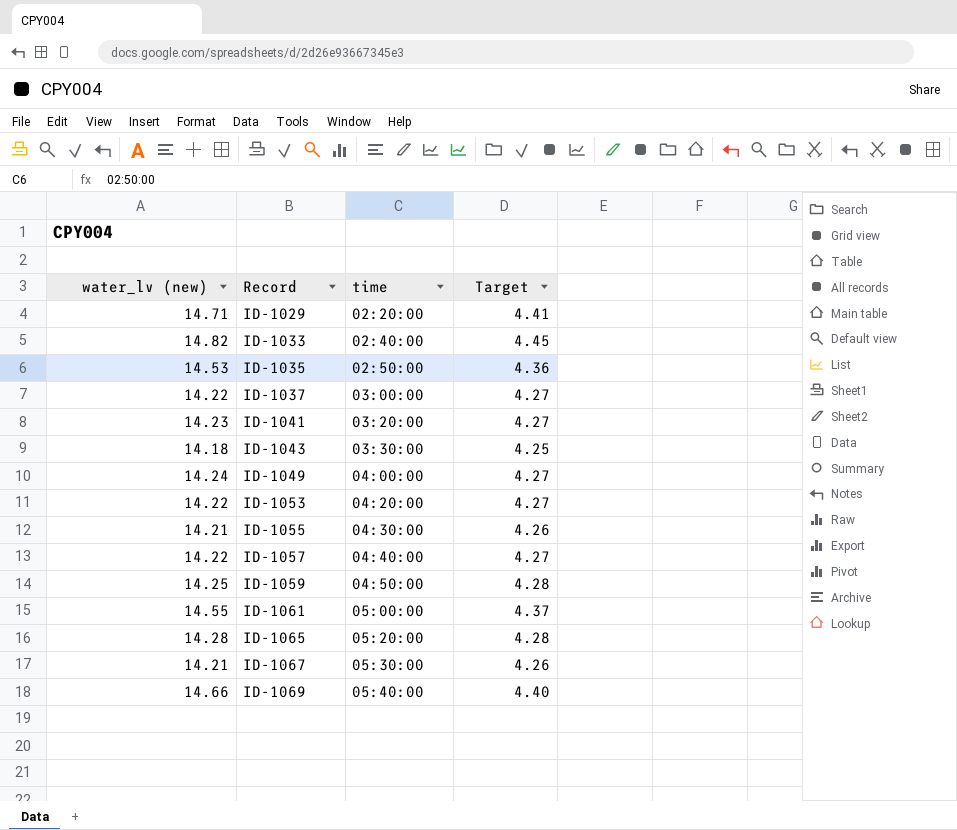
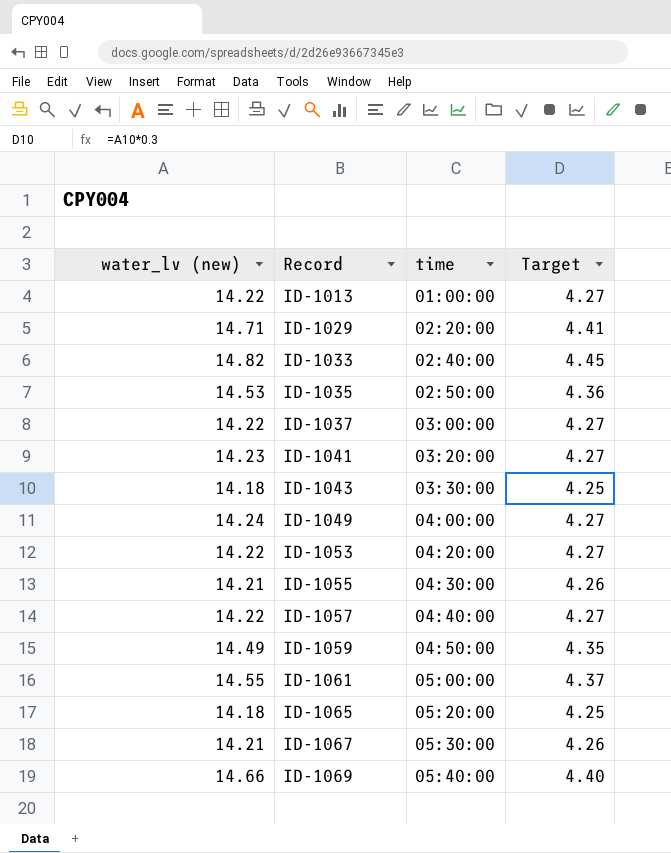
row ID-1013: none -> 14.22 | 01:00:00 | 4.27
ID-1059 | water_lv (new): 14.25 -> 14.49
ID-1059 | Target: 4.28 -> 4.35
ID-1065 | water_lv (new): 14.28 -> 14.18
ID-1065 | Target: 4.28 -> 4.25

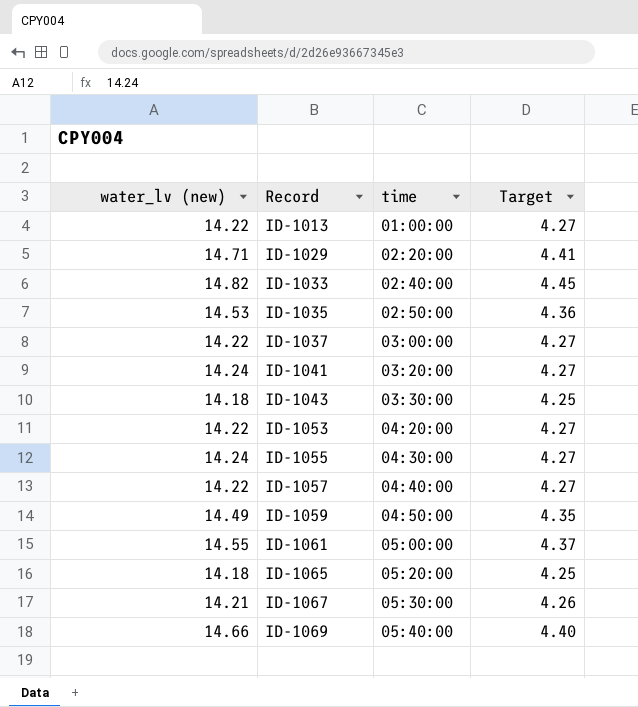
row ID-1049: 14.24 | 04:00:00 | 4.27 -> none
ID-1041 | water_lv (new): 14.23 -> 14.24
ID-1055 | water_lv (new): 14.21 -> 14.24
ID-1055 | Target: 4.26 -> 4.27

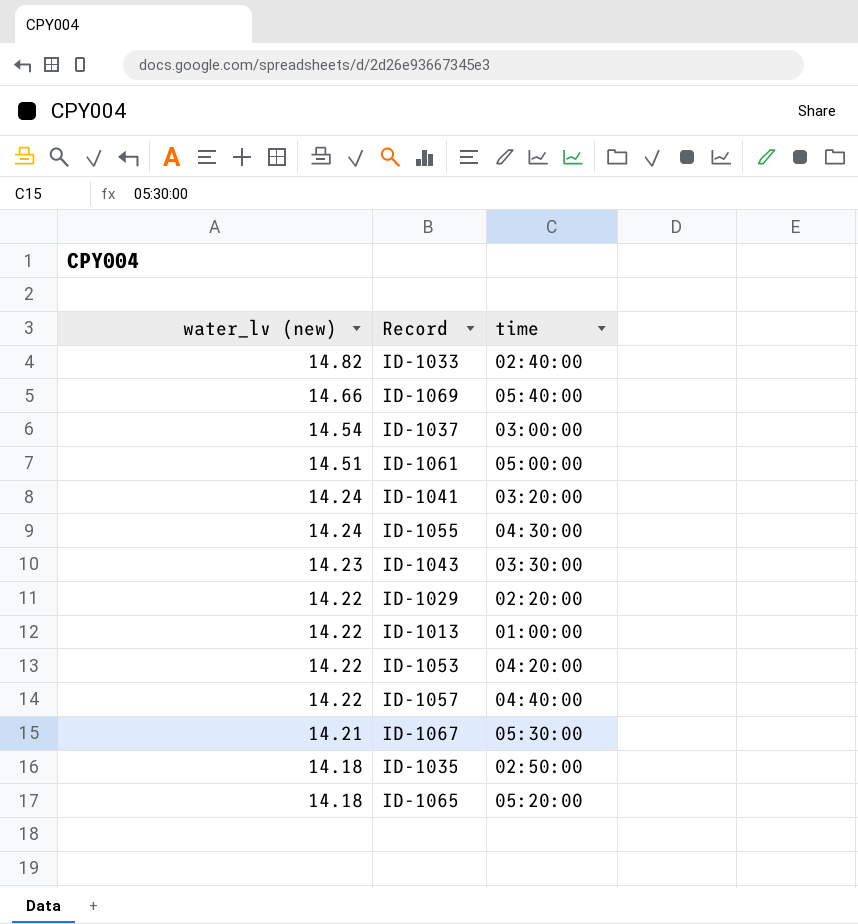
row order: Record ascending -> water_lv (new) descending
column Target | formula: [water_lv (new)] * 0.3 -> none
row ID-1059: 14.49 | 04:50:00 | 4.35 -> none
ID-1037 | water_lv (new): 14.22 -> 14.54
ID-1061 | water_lv (new): 14.55 -> 14.51
ID-1043 | water_lv (new): 14.18 -> 14.23
ID-1029 | water_lv (new): 14.71 -> 14.22
ID-1035 | water_lv (new): 14.53 -> 14.18

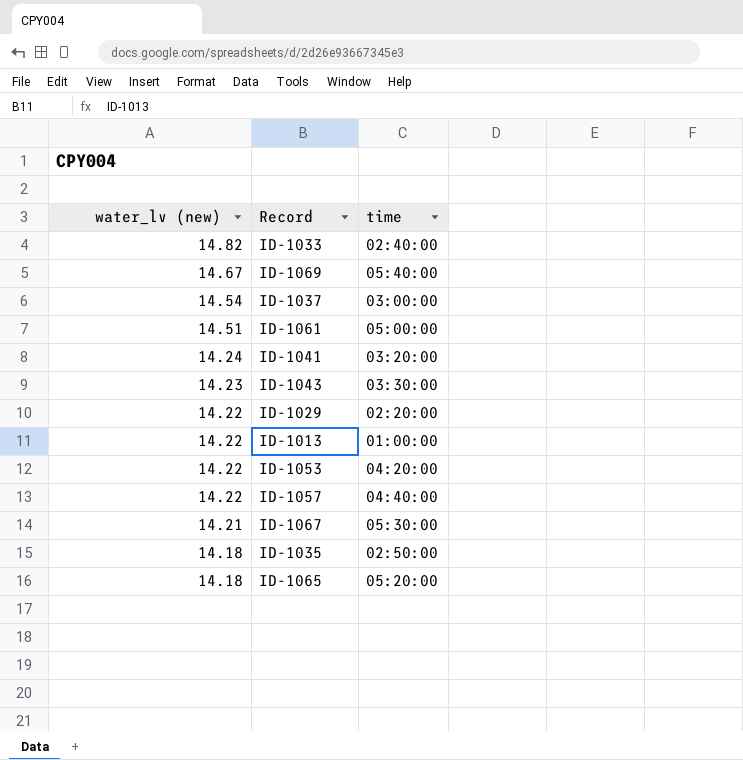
row ID-1055: 14.24 | 04:30:00 -> none
ID-1069 | water_lv (new): 14.66 -> 14.67

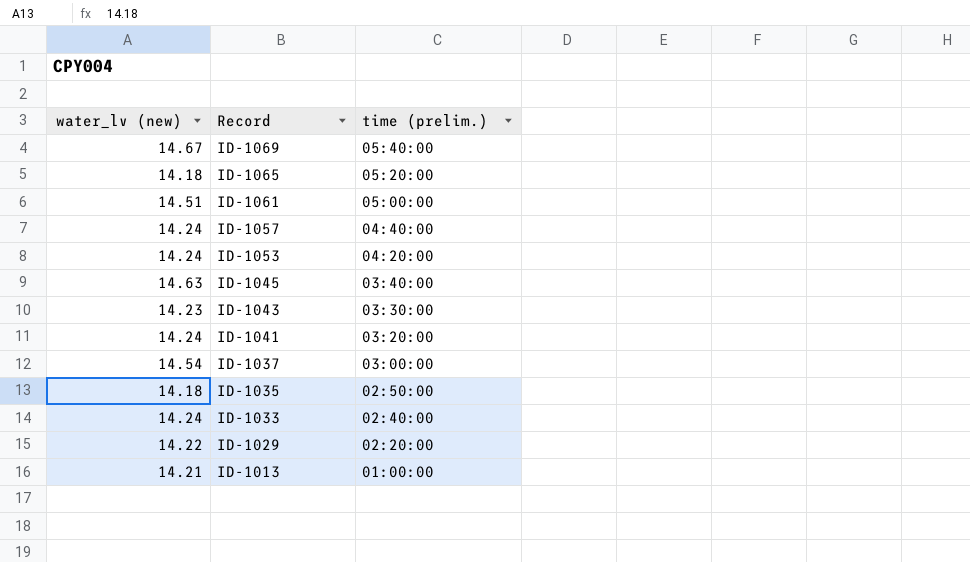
row order: water_lv (new) descending -> Record descending
column name: time -> time (prelim.)
row ID-1067: 14.21 | 05:30:00 -> none
ID-1057 | water_lv (new): 14.22 -> 14.24
ID-1053 | water_lv (new): 14.22 -> 14.24
row ID-1045: none -> 14.63 | 03:40:00
ID-1033 | water_lv (new): 14.82 -> 14.24
ID-1013 | water_lv (new): 14.22 -> 14.21

